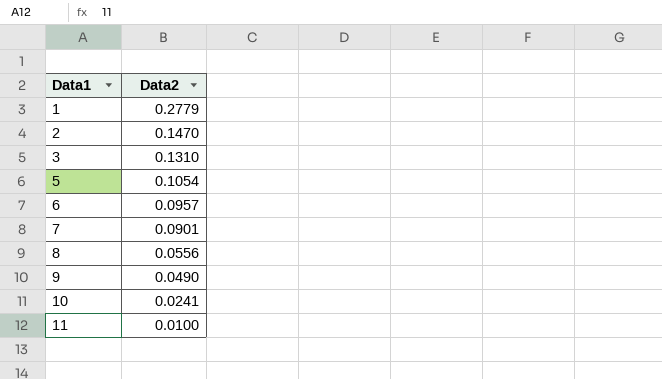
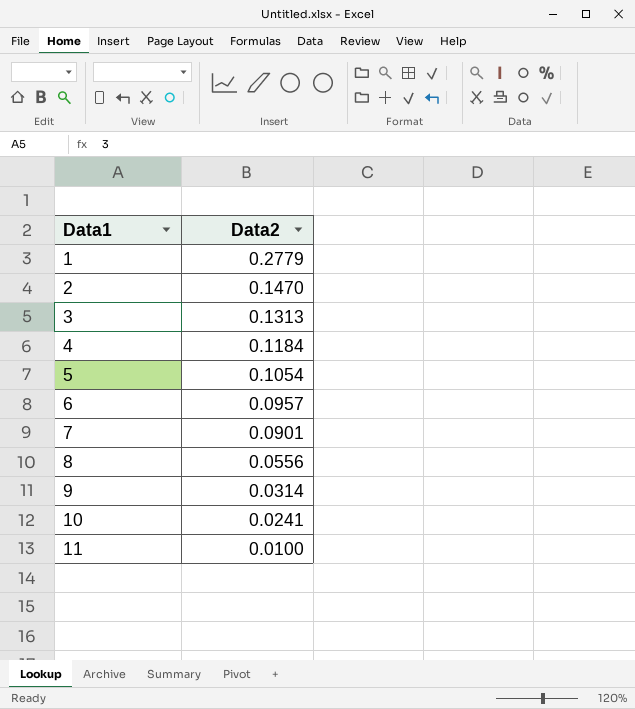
3 | Data2: 0.1310 -> 0.1313
row 4: none -> 0.1184
9 | Data2: 0.0490 -> 0.0314

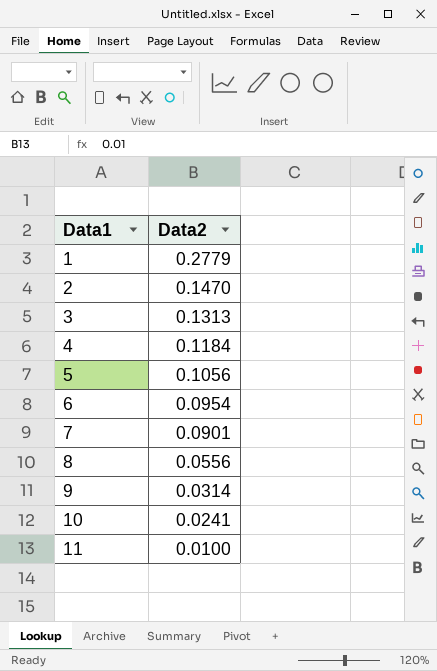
5 | Data2: 0.1054 -> 0.1056
6 | Data2: 0.0957 -> 0.0954

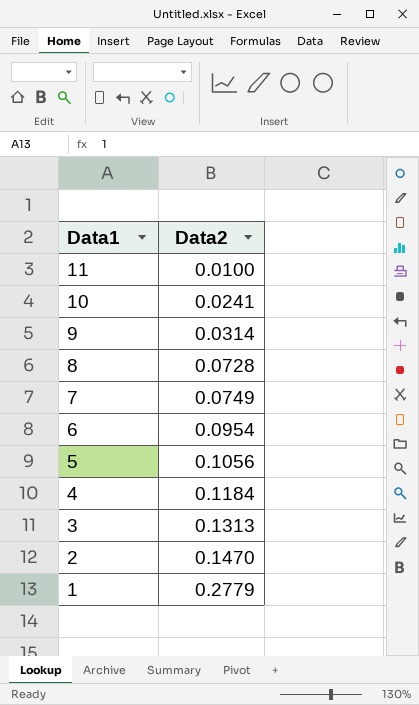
row order: Data1 ascending -> Data1 descending
8 | Data2: 0.0556 -> 0.0728
7 | Data2: 0.0901 -> 0.0749

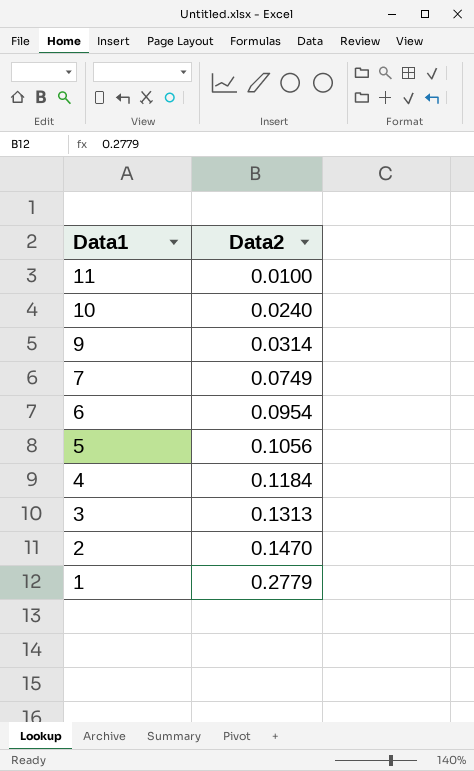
row 8: 0.0728 -> none
10 | Data2: 0.0241 -> 0.0240

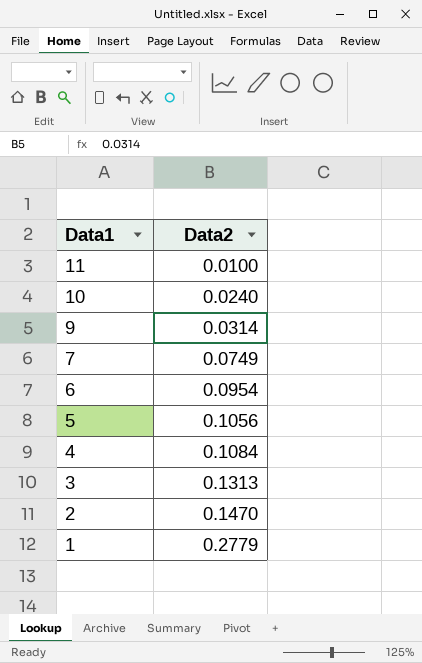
4 | Data2: 0.1184 -> 0.1084

